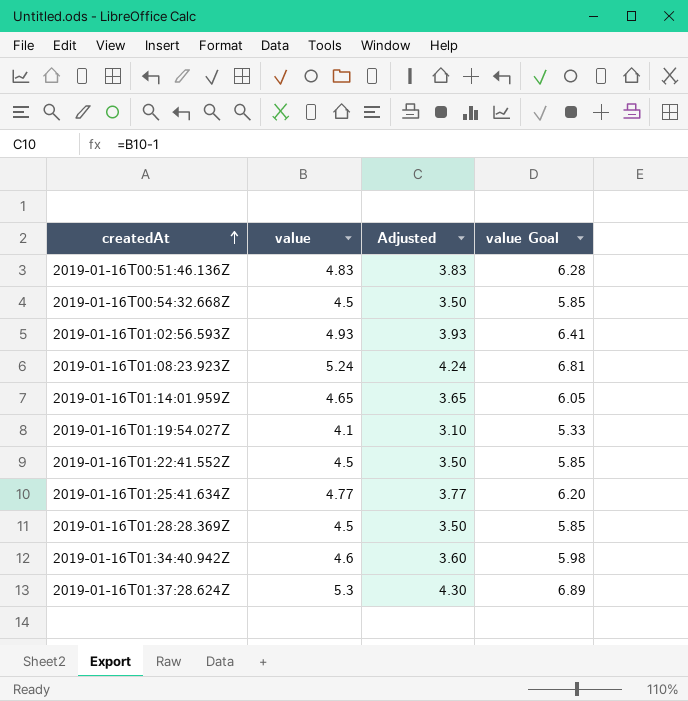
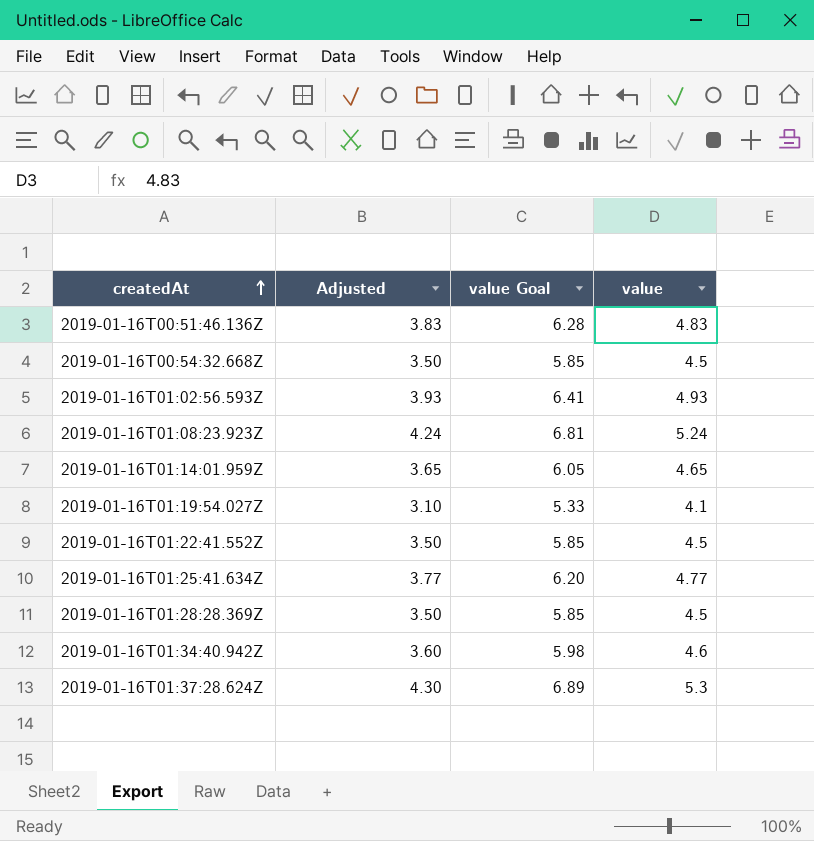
column value | position: 2 -> 4

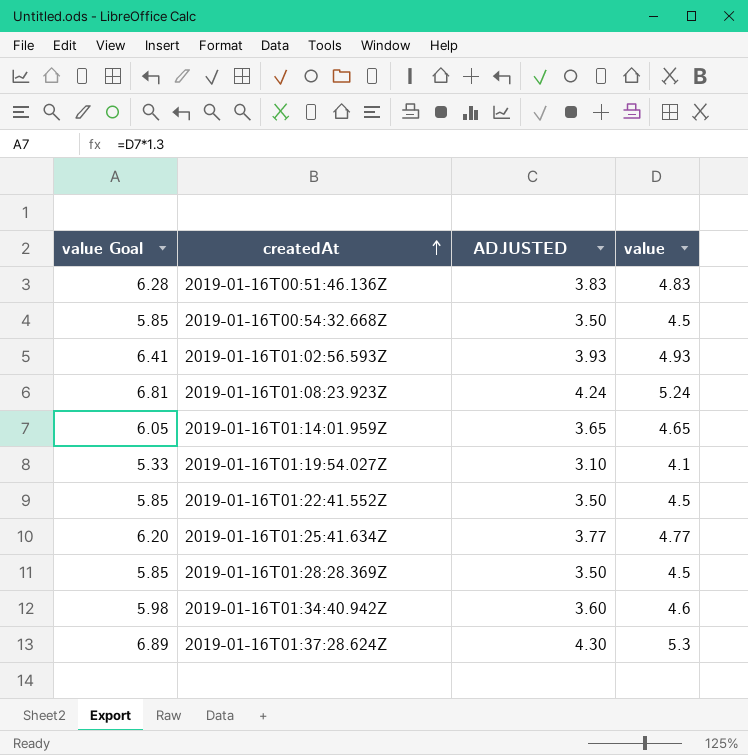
column value Goal | position: 3 -> 1
column name: Adjusted -> ADJUSTED

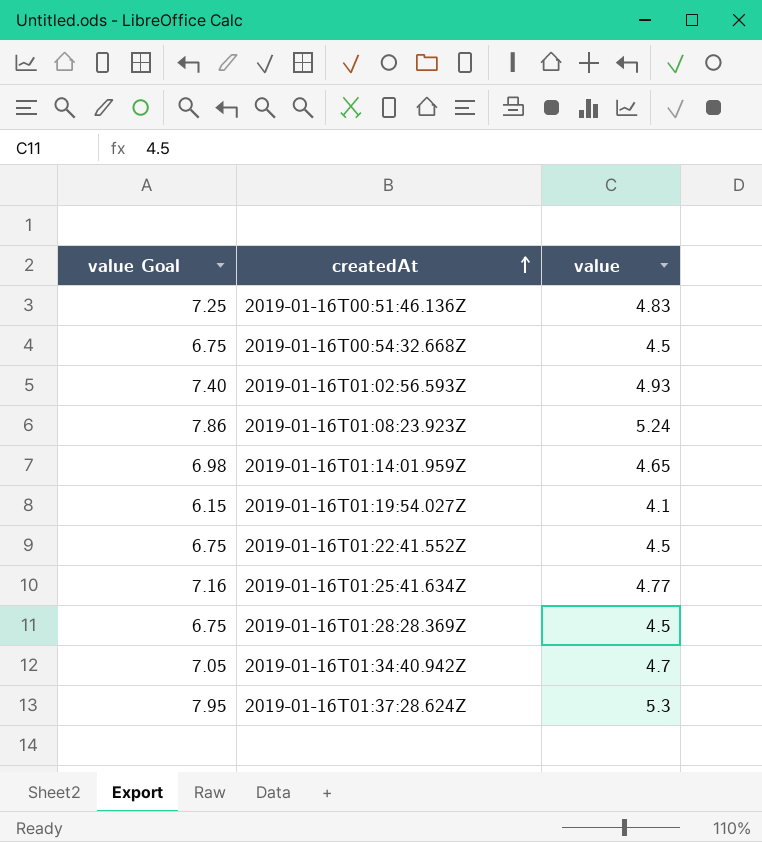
column ADJUSTED | formula: [value] - 1 -> none
column value Goal | formula: [value] * 1.3 -> [value] * 1.5
2019-01-16T01:34:40.942Z | value: 4.6 -> 4.7

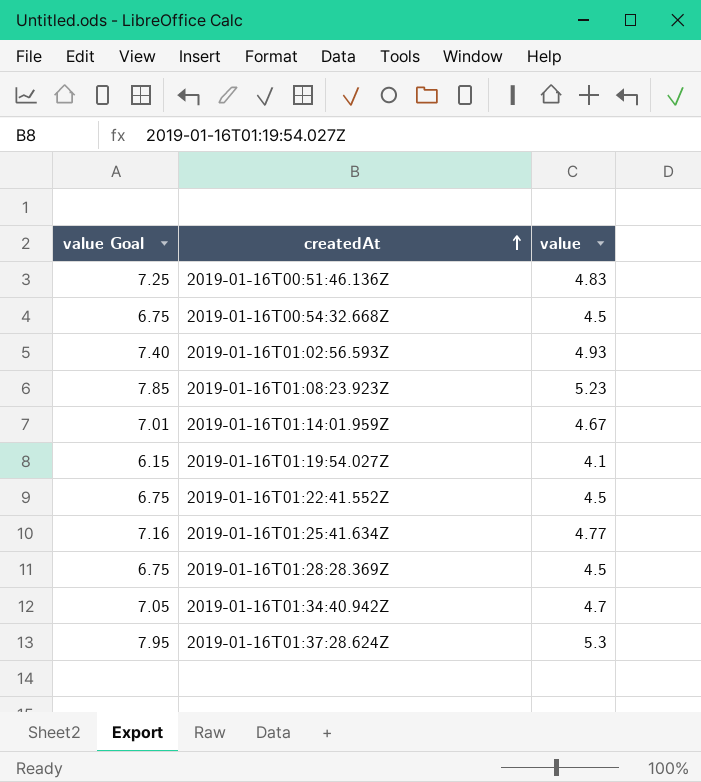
2019-01-16T01:08:23.923Z | value Goal: 7.86 -> 7.85
2019-01-16T01:08:23.923Z | value: 5.24 -> 5.23
2019-01-16T01:14:01.959Z | value Goal: 6.98 -> 7.01
2019-01-16T01:14:01.959Z | value: 4.65 -> 4.67

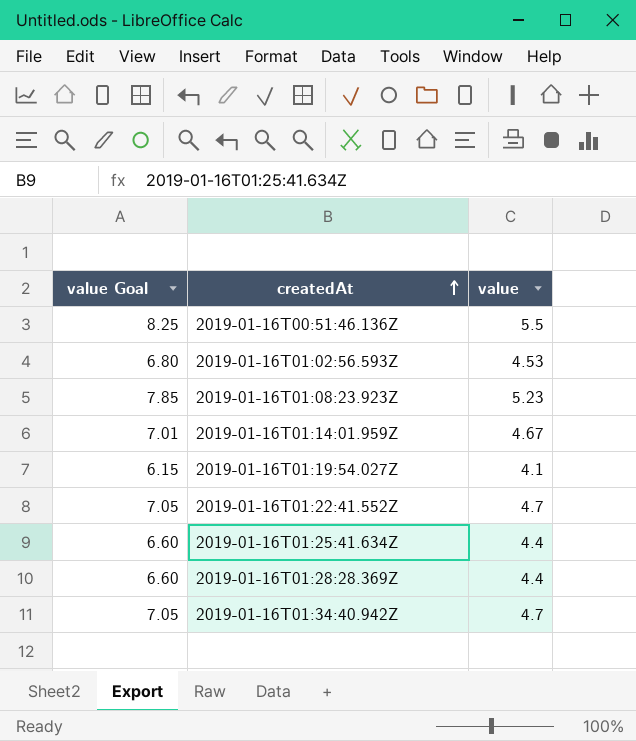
row 2019-01-16T00:54:32.668Z: 6.75 | 4.5 -> none
row 2019-01-16T01:37:28.624Z: 7.95 | 5.3 -> none
2019-01-16T00:51:46.136Z | value Goal: 7.25 -> 8.25
2019-01-16T00:51:46.136Z | value: 4.83 -> 5.5
2019-01-16T01:02:56.593Z | value Goal: 7.40 -> 6.80
2019-01-16T01:02:56.593Z | value: 4.93 -> 4.53
2019-01-16T01:22:41.552Z | value Goal: 6.75 -> 7.05
2019-01-16T01:22:41.552Z | value: 4.5 -> 4.7
2019-01-16T01:25:41.634Z | value Goal: 7.16 -> 6.60
2019-01-16T01:25:41.634Z | value: 4.77 -> 4.4
2019-01-16T01:28:28.369Z | value Goal: 6.75 -> 6.60
2019-01-16T01:28:28.369Z | value: 4.5 -> 4.4

